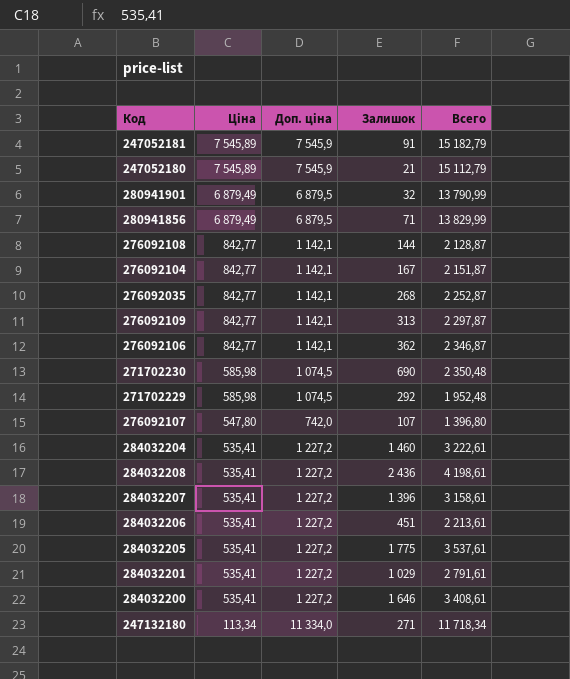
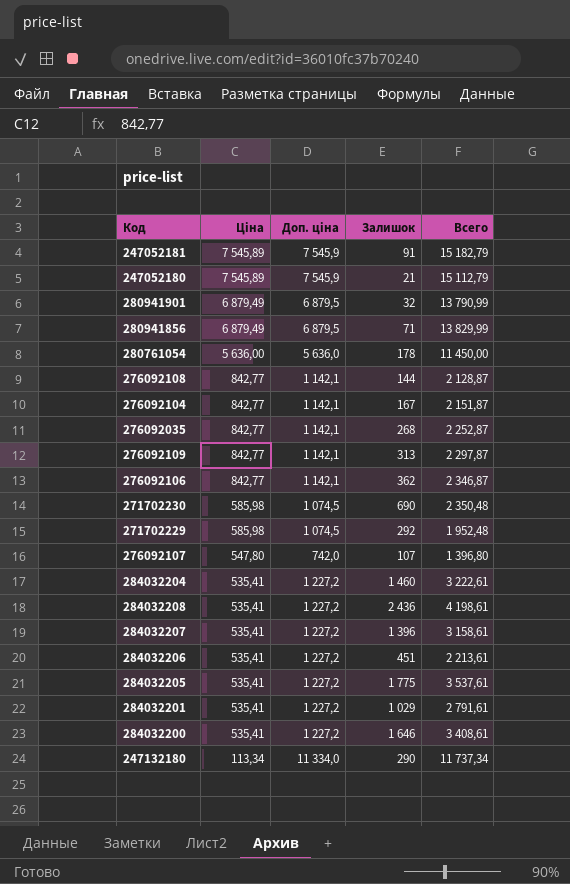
row 280761054: none -> 5 636,00 | 5 636,0 | 178 | 11 450,00
247132180 | Залишок: 271 -> 290
247132180 | Всего: 11 718,34 -> 11 737,34

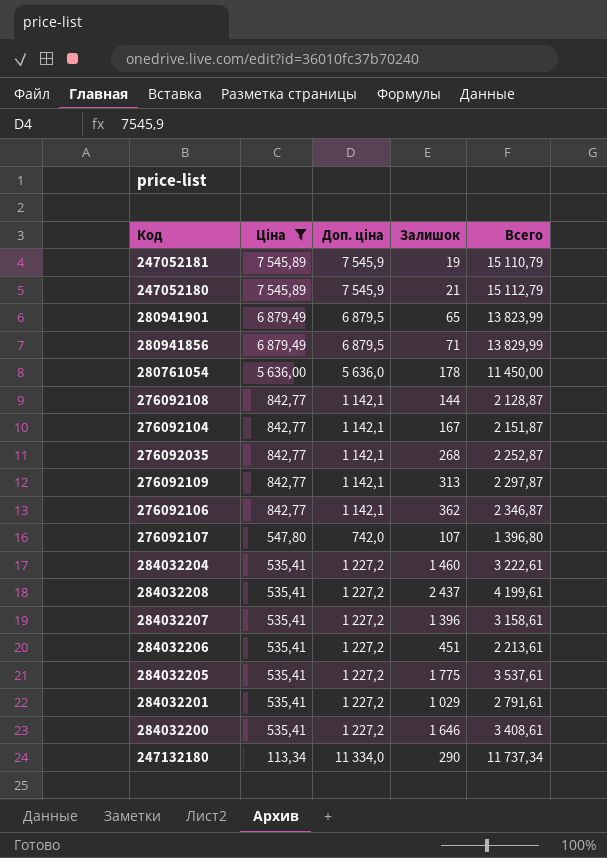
filter: none -> Ціна != 585,98
247052181 | Залишок: 91 -> 19
247052181 | Всего: 15 182,79 -> 15 110,79
280941901 | Залишок: 32 -> 65
280941901 | Всего: 13 790,99 -> 13 823,99
284032208 | Залишок: 2 436 -> 2 437
284032208 | Всего: 4 198,61 -> 4 199,61

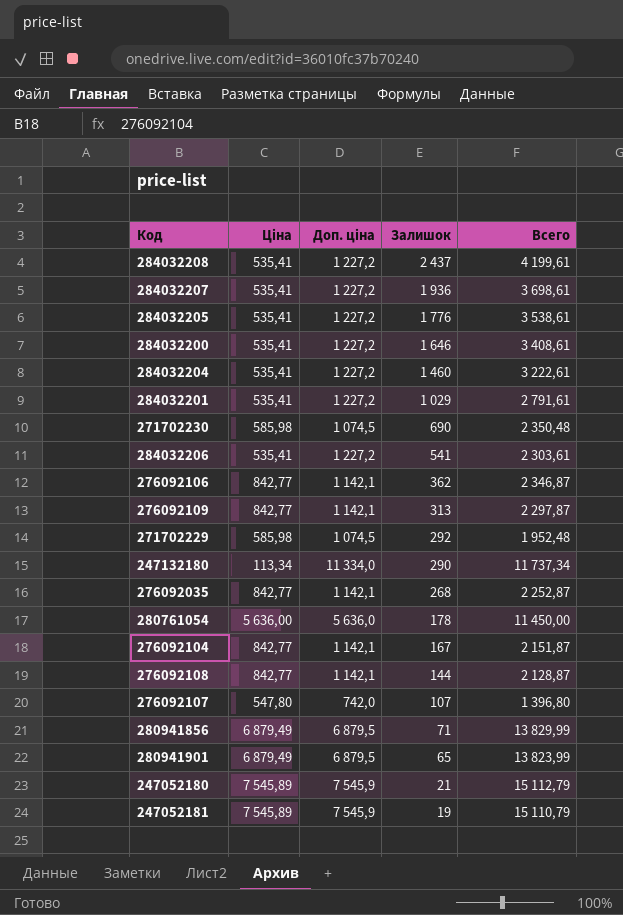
filter: Ціна != 585,98 -> none
row order: Ціна descending -> Залишок descending
284032207 | Залишок: 1 396 -> 1 936
284032207 | Всего: 3 158,61 -> 3 698,61
284032205 | Залишок: 1 775 -> 1 776
284032205 | Всего: 3 537,61 -> 3 538,61
284032206 | Залишок: 451 -> 541
284032206 | Всего: 2 213,61 -> 2 303,61

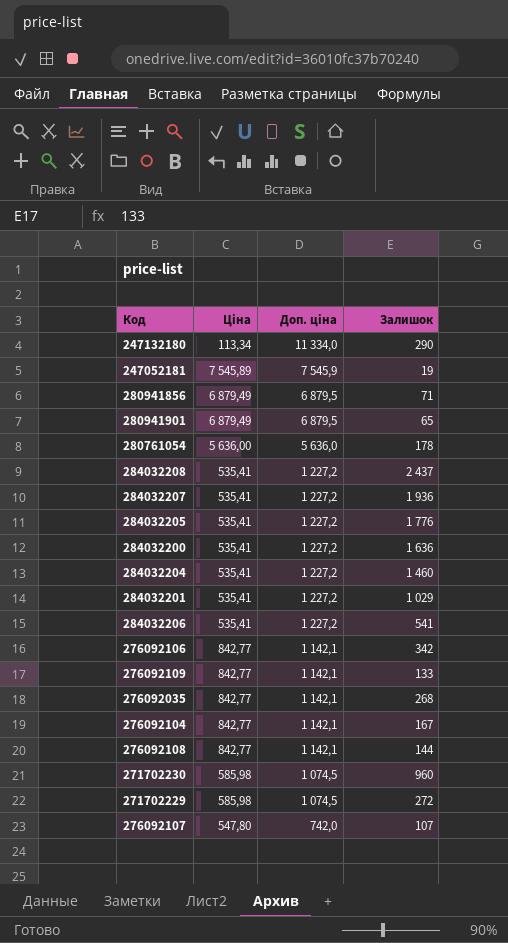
row order: Залишок descending -> Доп. ціна descending
column Всего | formula: [Ціна] + [Доп. ціна] + [Залишок] -> none
row 247052180: 7 545,89 | 7 545,9 | 21 | 15 112,79 -> none
284032200 | Залишок: 1 646 -> 1 636
276092106 | Залишок: 362 -> 342
276092109 | Залишок: 313 -> 133
271702230 | Залишок: 690 -> 960
271702229 | Залишок: 292 -> 272

